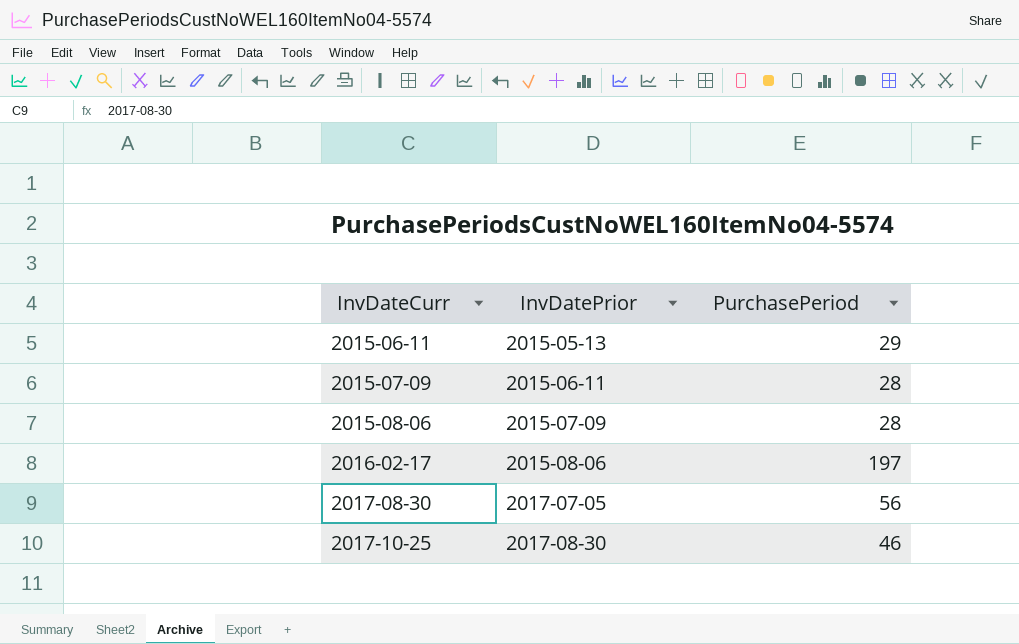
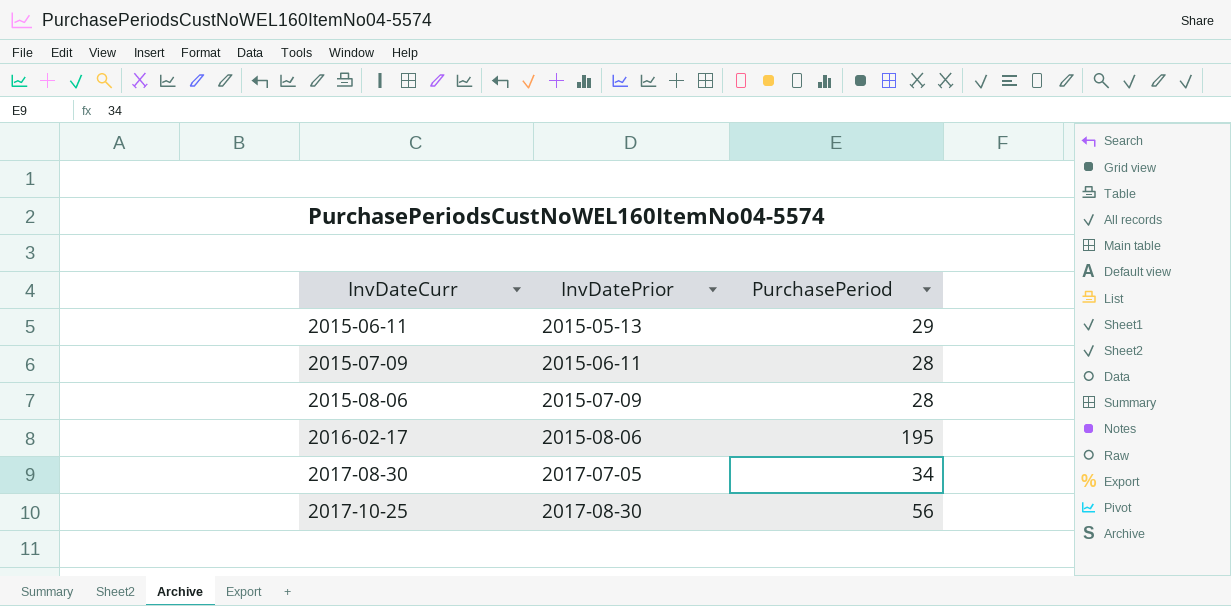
2016-02-17 | PurchasePeriod: 197 -> 195
2017-08-30 | PurchasePeriod: 56 -> 34
2017-10-25 | PurchasePeriod: 46 -> 56

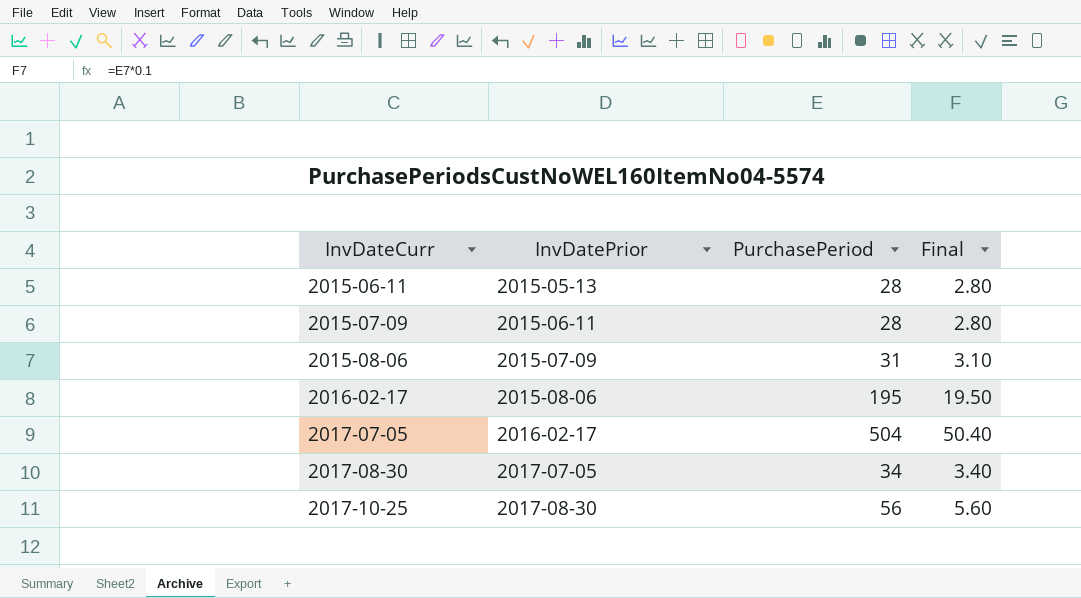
column Final | formula: none -> [PurchasePeriod] * 0.1
2015-06-11 | PurchasePeriod: 29 -> 28
2015-08-06 | PurchasePeriod: 28 -> 31
row 2017-07-05: none -> 2016-02-17 | 504 | 50.40

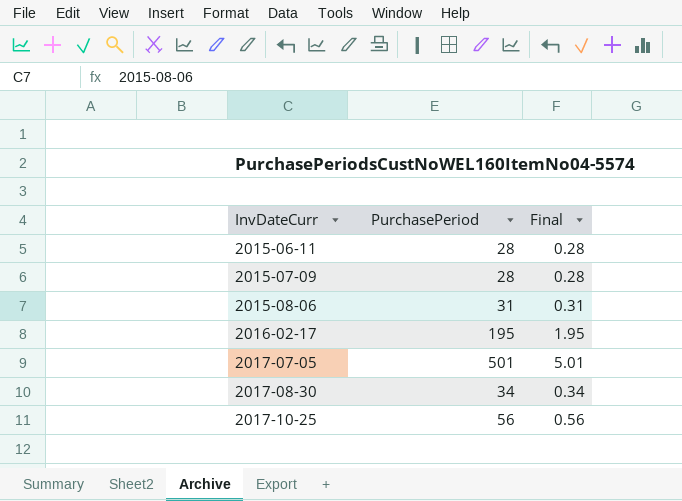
column InvDatePrior | position: 2 -> none
column Final | formula: [PurchasePeriod] * 0.1 -> [PurchasePeriod] * 0.01
2017-07-05 | PurchasePeriod: 504 -> 501

